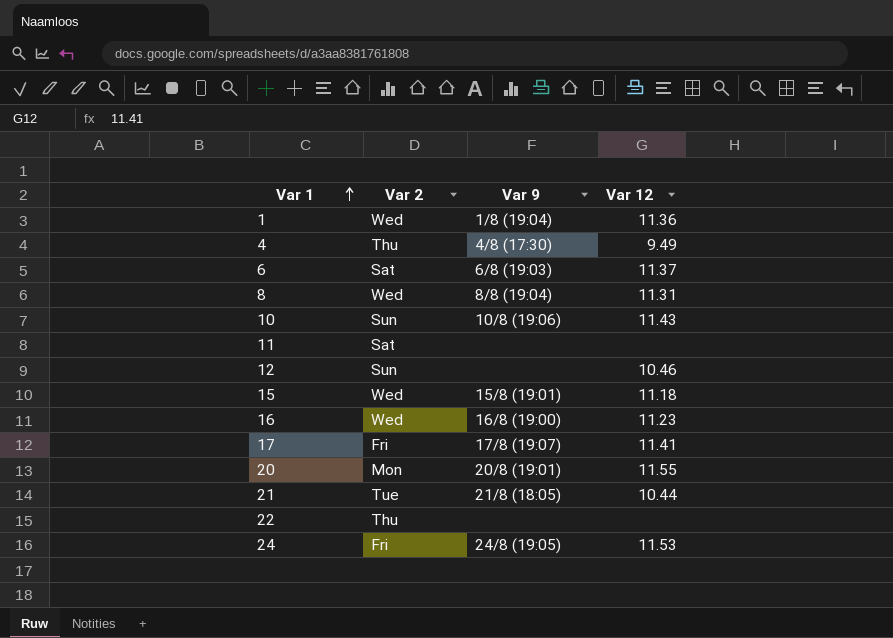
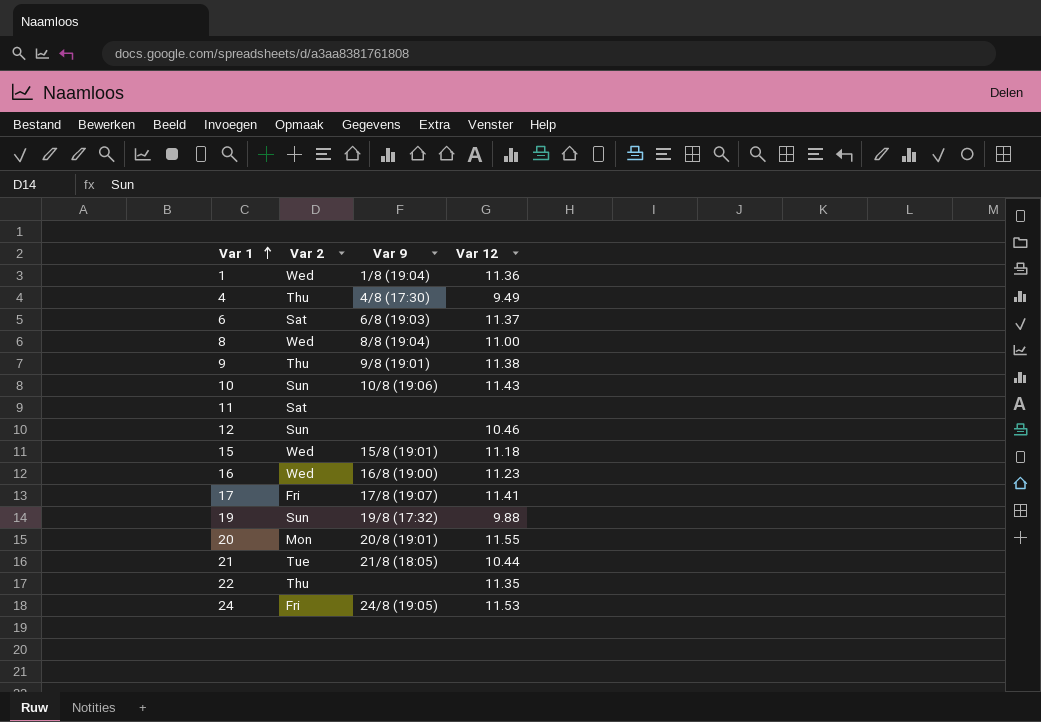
8 | Var 12: 11.31 -> 11.00
row 9: none -> Thu | 9/8 (19:01) | 11.38
row 19: none -> Sun | 19/8 (17:32) | 9.88
22 | Var 12: none -> 11.35

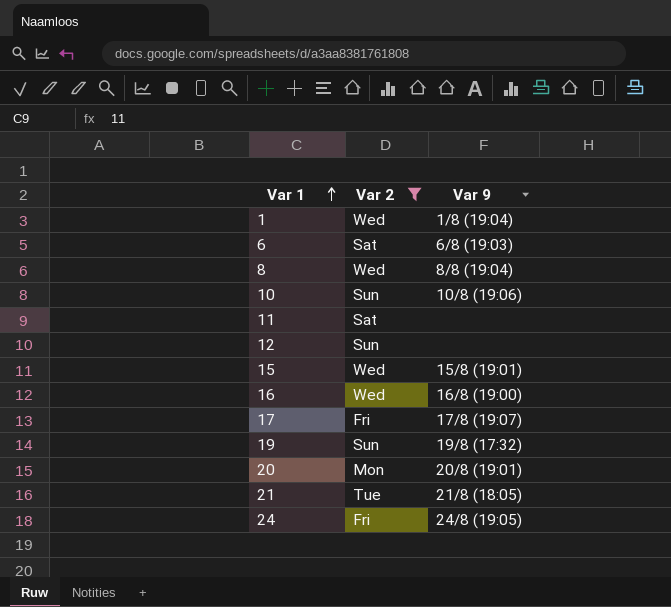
filter: none -> Var 2 != Thu
column Var 12 | position: 4 -> none

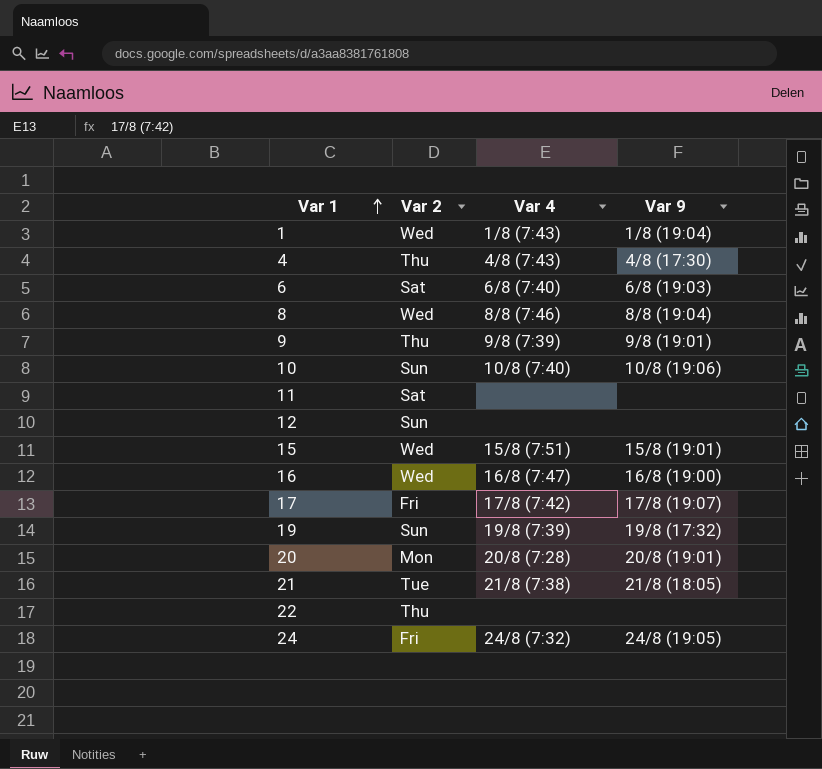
filter: Var 2 != Thu -> none
column Var 4 | position: none -> 3

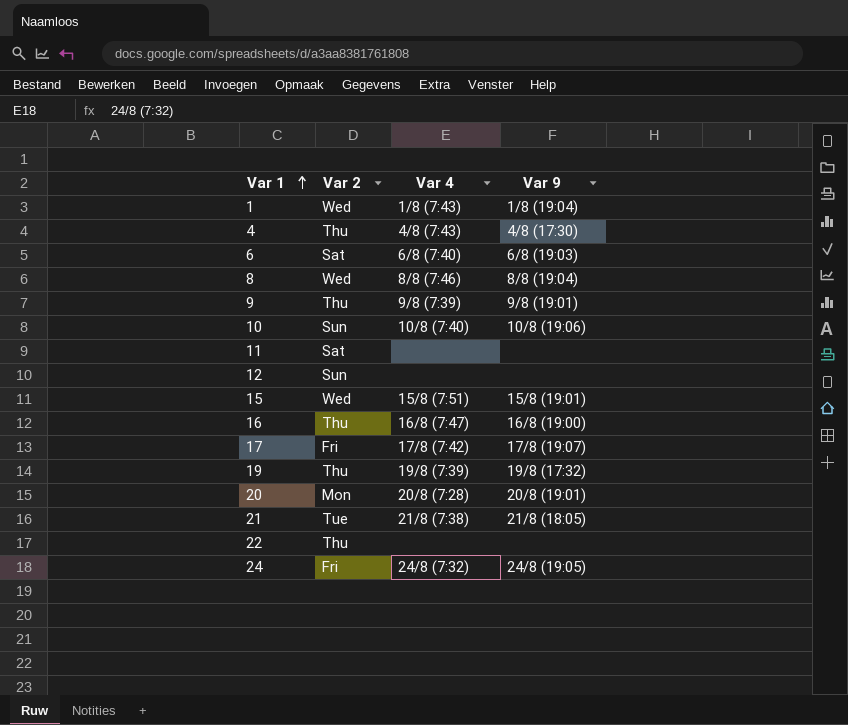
16 | Var 2: Wed -> Thu
19 | Var 2: Sun -> Thu

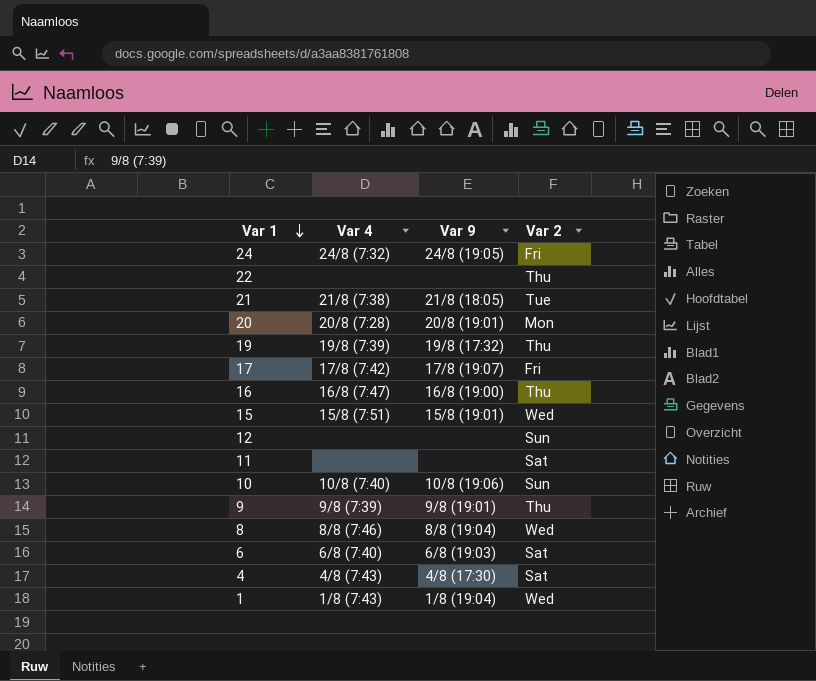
row order: Var 1 ascending -> Var 1 descending
column Var 2 | position: 2 -> 4
4 | Var 2: Thu -> Sat

